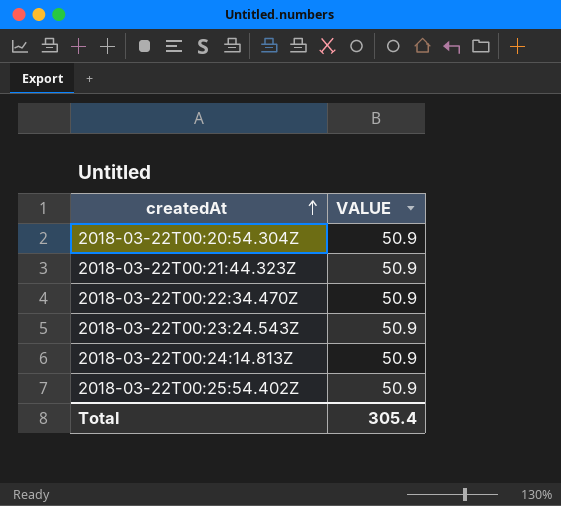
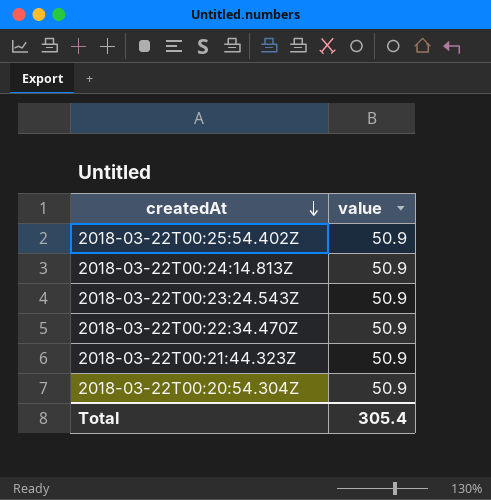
row order: createdAt ascending -> createdAt descending
column name: VALUE -> value

